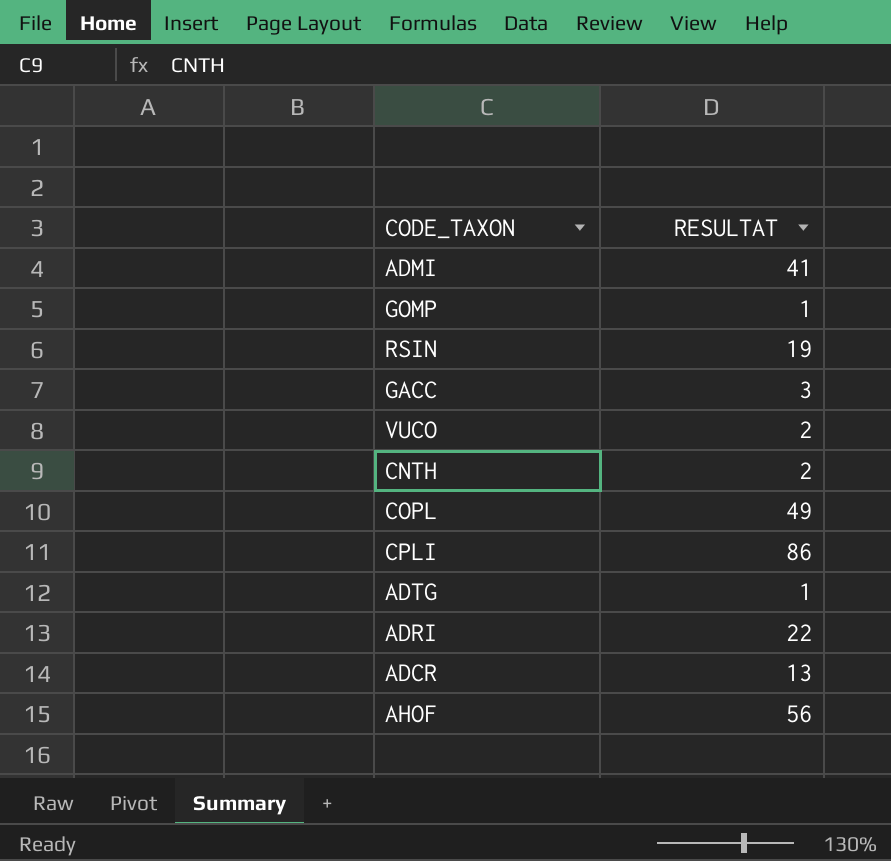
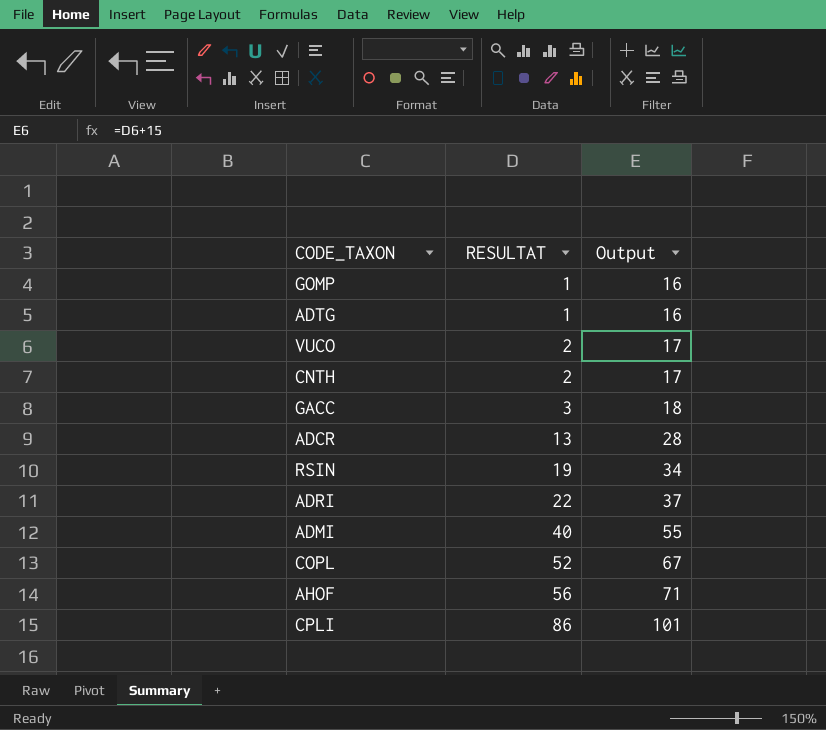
row order: none -> RESULTAT ascending
column Output | formula: none -> [RESULTAT] + 15
ADMI | RESULTAT: 41 -> 40
COPL | RESULTAT: 49 -> 52

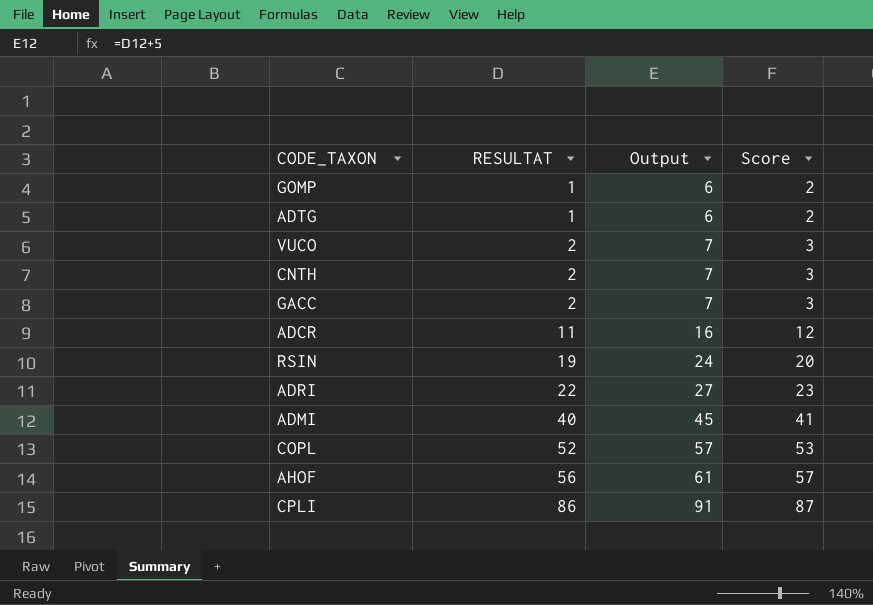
column Output | formula: [RESULTAT] + 15 -> [RESULTAT] + 5
column Score | formula: none -> [RESULTAT] + 1
GACC | RESULTAT: 3 -> 2
ADCR | RESULTAT: 13 -> 11

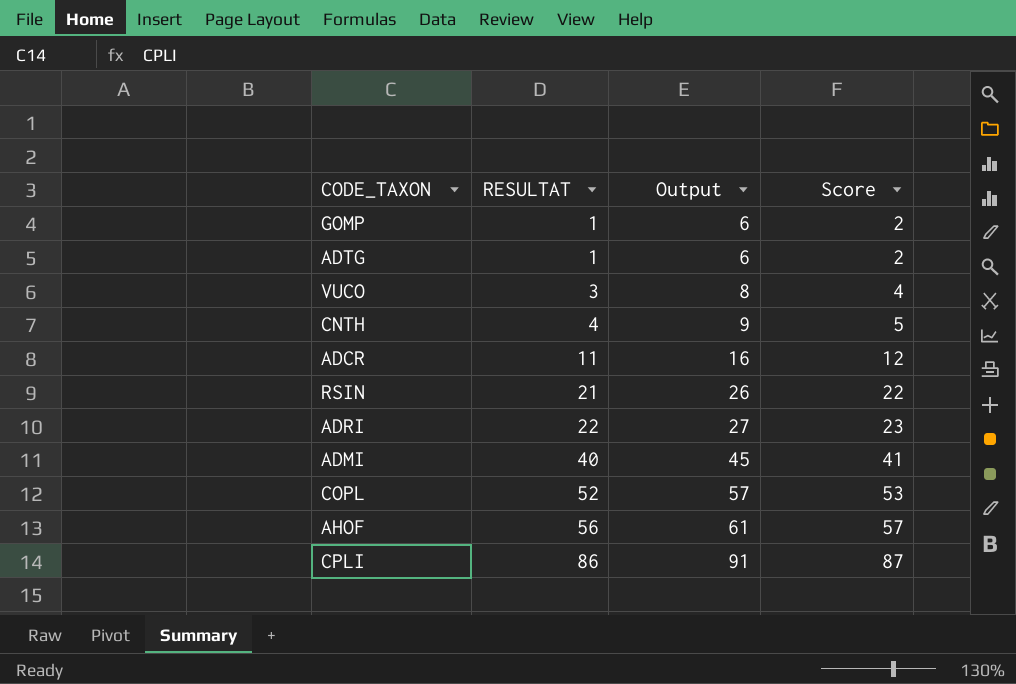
row GACC: 2 | 7 | 3 -> none
VUCO | RESULTAT: 2 -> 3
VUCO | Output: 7 -> 8
VUCO | Score: 3 -> 4
CNTH | RESULTAT: 2 -> 4
CNTH | Output: 7 -> 9
CNTH | Score: 3 -> 5
RSIN | RESULTAT: 19 -> 21
RSIN | Output: 24 -> 26
RSIN | Score: 20 -> 22

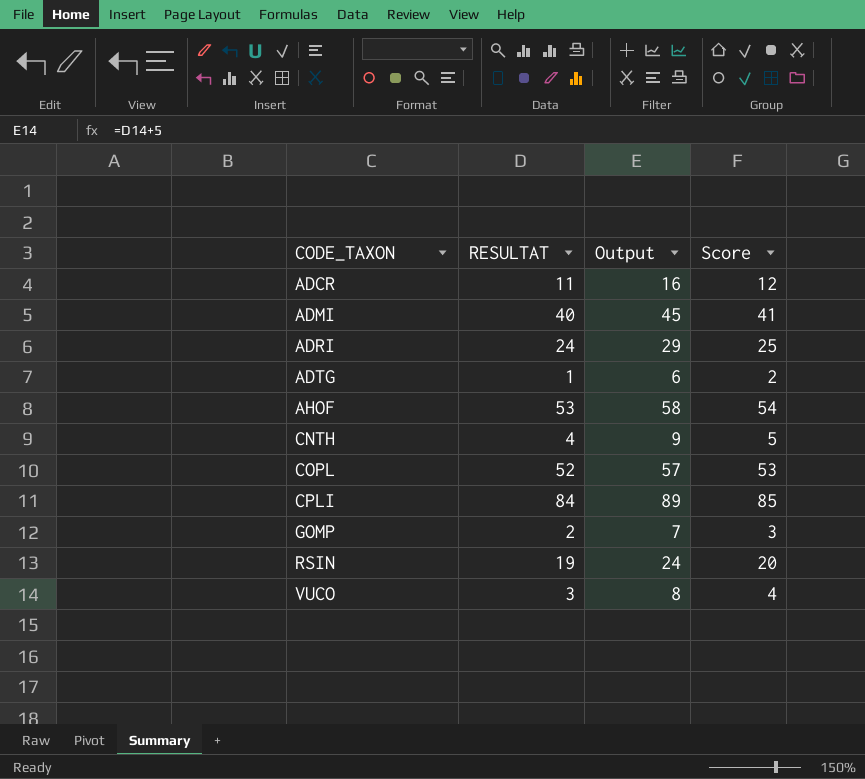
row order: RESULTAT ascending -> CODE_TAXON ascending
ADRI | RESULTAT: 22 -> 24
ADRI | Output: 27 -> 29
ADRI | Score: 23 -> 25
AHOF | RESULTAT: 56 -> 53
AHOF | Output: 61 -> 58
AHOF | Score: 57 -> 54
CPLI | RESULTAT: 86 -> 84
CPLI | Output: 91 -> 89
CPLI | Score: 87 -> 85
GOMP | RESULTAT: 1 -> 2
GOMP | Output: 6 -> 7
GOMP | Score: 2 -> 3
RSIN | RESULTAT: 21 -> 19
RSIN | Output: 26 -> 24
RSIN | Score: 22 -> 20

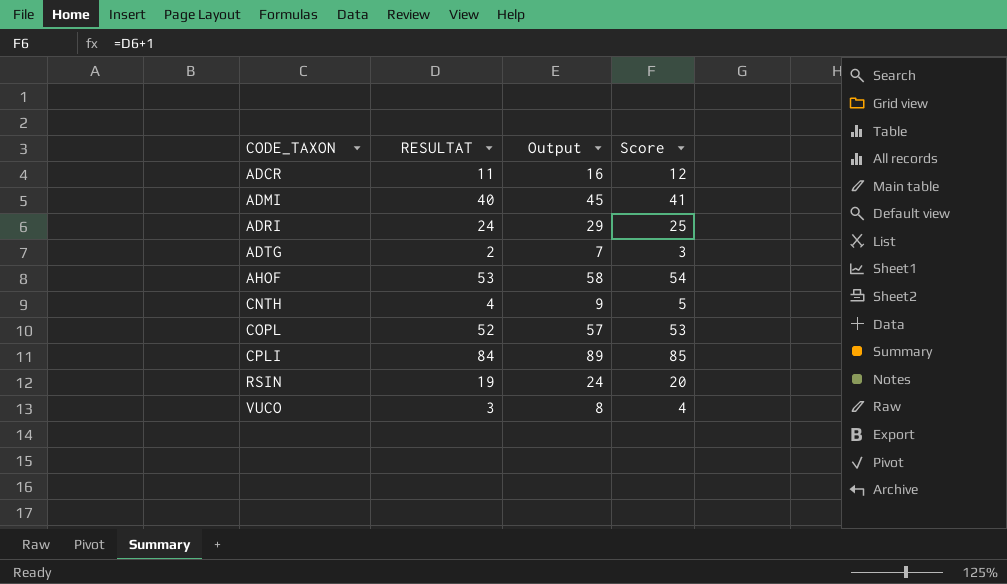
row GOMP: 2 | 7 | 3 -> none
ADTG | RESULTAT: 1 -> 2
ADTG | Output: 6 -> 7
ADTG | Score: 2 -> 3

